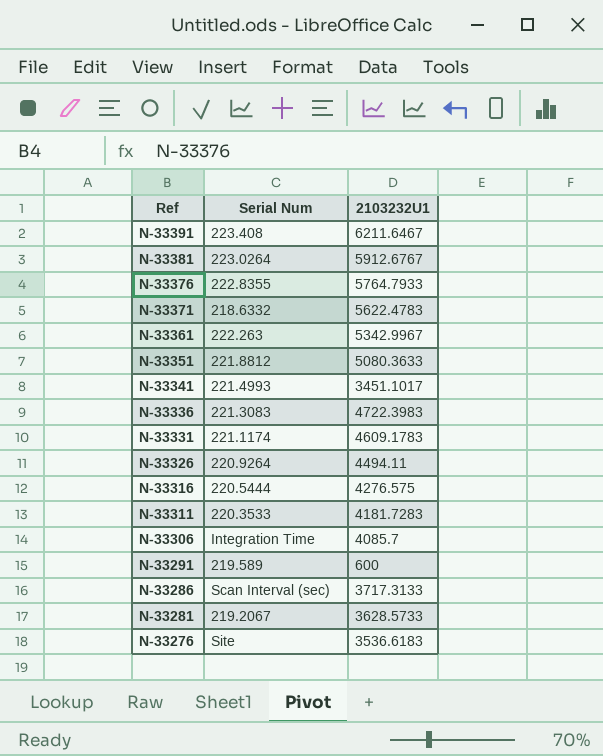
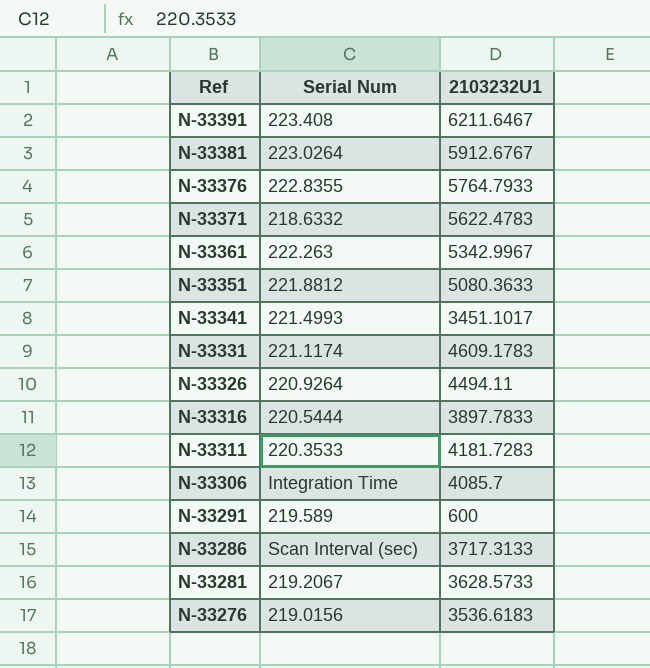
row N-33336: 221.3083 | 4722.3983 -> none
N-33316 | 2103232U1: 4276.575 -> 3897.7833
N-33276 | Serial Num: Site -> 219.0156

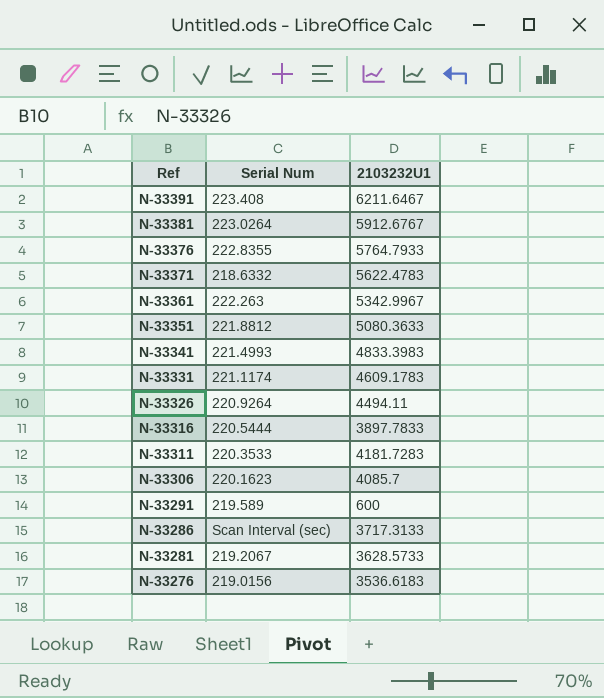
N-33341 | 2103232U1: 3451.1017 -> 4833.3983
N-33306 | Serial Num: Integration Time -> 220.1623

